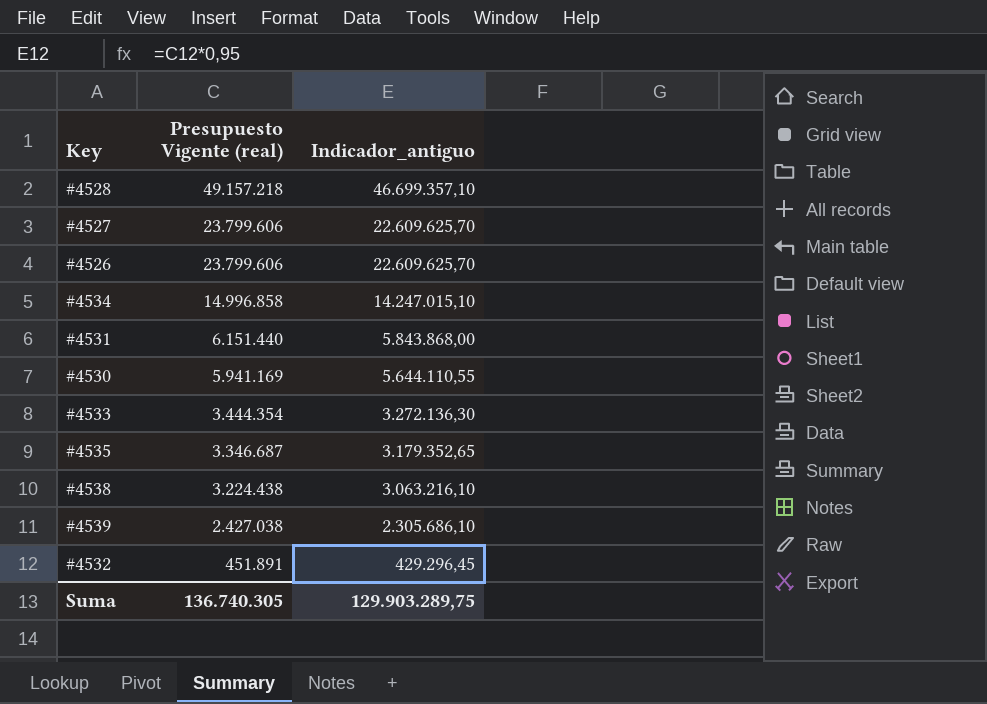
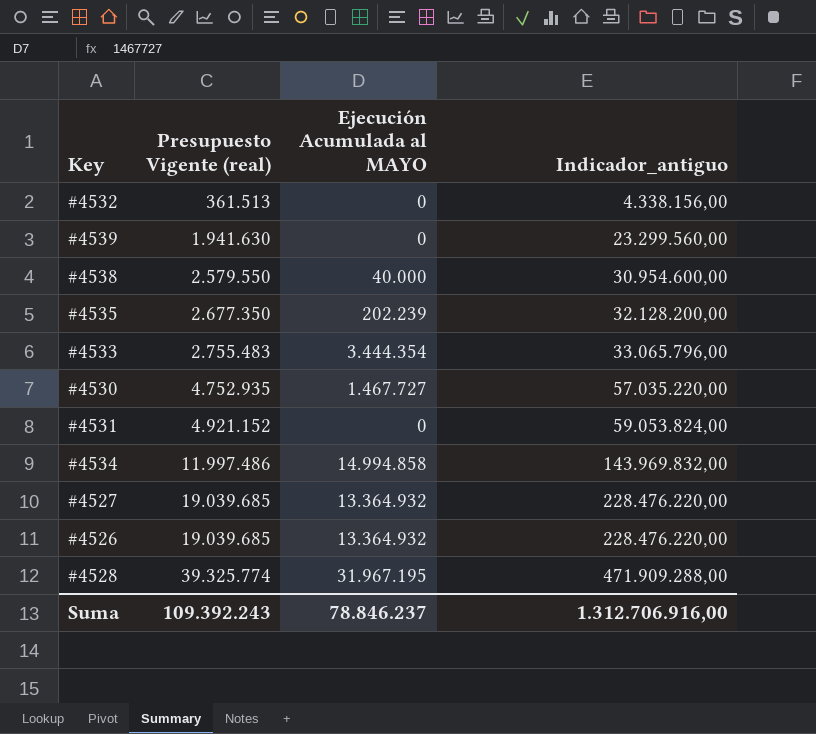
row order: Presupuesto Vigente (real) descending -> Presupuesto Vigente (real) ascending
column Ejecución Acumulada al MAYO | position: none -> 3
column Indicador_antiguo | formula: [Presupuesto Vigente (real)] * 0,95 -> [Presupuesto Vigente (real)] * 12
#4532 | Presupuesto Vigente (real): 451.891 -> 361.513
#4539 | Presupuesto Vigente (real): 2.427.038 -> 1.941.630
#4538 | Presupuesto Vigente (real): 3.224.438 -> 2.579.550
#4535 | Presupuesto Vigente (real): 3.346.687 -> 2.677.350
#4533 | Presupuesto Vigente (real): 3.444.354 -> 2.755.483
#4530 | Presupuesto Vigente (real): 5.941.169 -> 4.752.935
#4531 | Presupuesto Vigente (real): 6.151.440 -> 4.921.152
#4534 | Presupuesto Vigente (real): 14.996.858 -> 11.997.486
#4527 | Presupuesto Vigente (real): 23.799.606 -> 19.039.685
#4526 | Presupuesto Vigente (real): 23.799.606 -> 19.039.685
#4528 | Presupuesto Vigente (real): 49.157.218 -> 39.325.774
Suma | Presupuesto Vigente (real): 136.740.305 -> 109.392.243
Suma | Indicador_antiguo: 129.903.289,75 -> 1.312.706.916,00

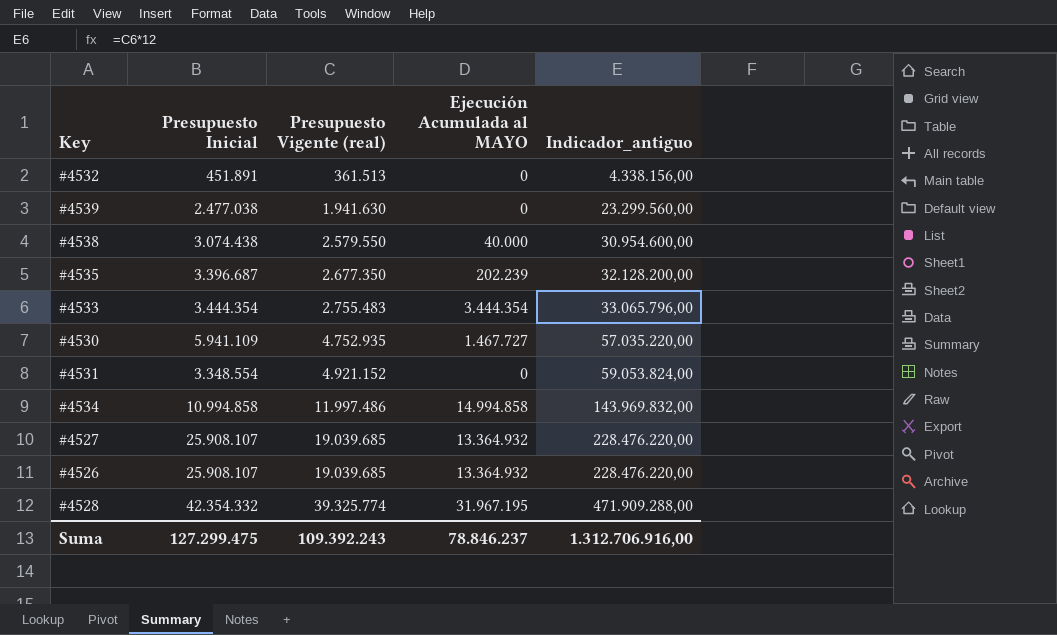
column Presupuesto Inicial | position: none -> 2

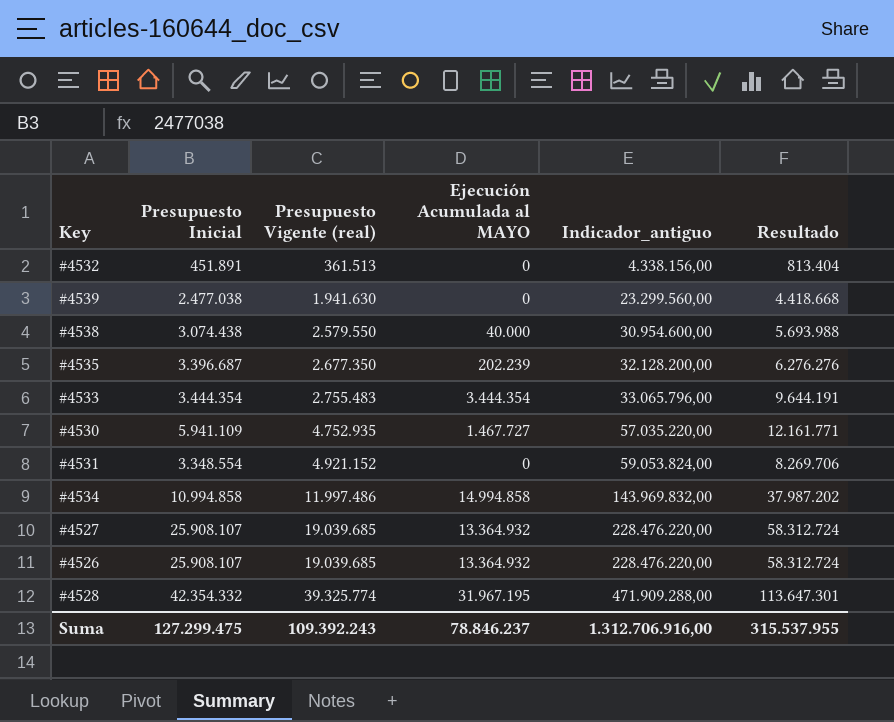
column Resultado | formula: none -> [Presupuesto Inicial] + [Presupuesto Vigente (real)] + [Ejecución Acumulada al MAYO]

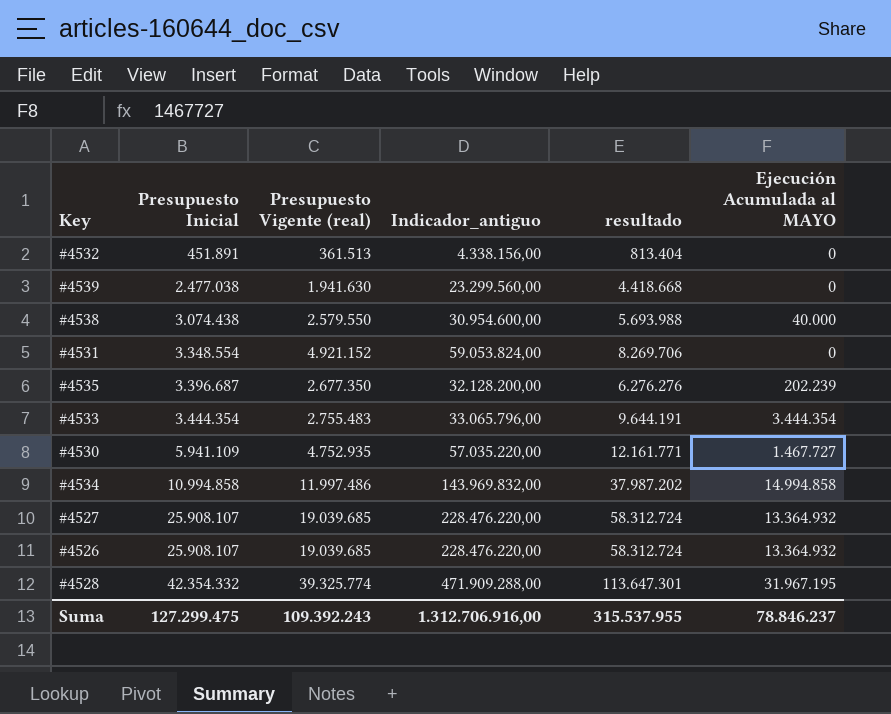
row order: Presupuesto Vigente (real) ascending -> Presupuesto Inicial ascending
column name: Resultado -> resultado
column Ejecución Acumulada al MAYO | position: 4 -> 6

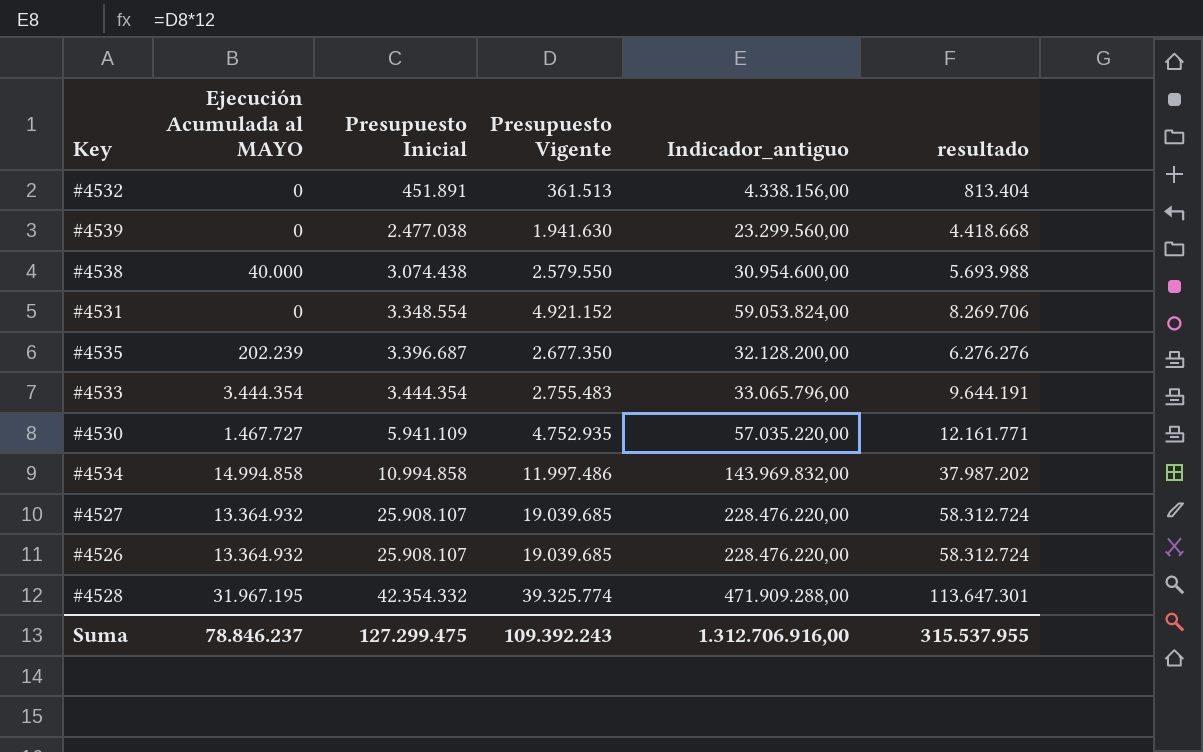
column Ejecución Acumulada al MAYO | position: 6 -> 2
column name: Presupuesto Vigente (real) -> Presupuesto Vigente

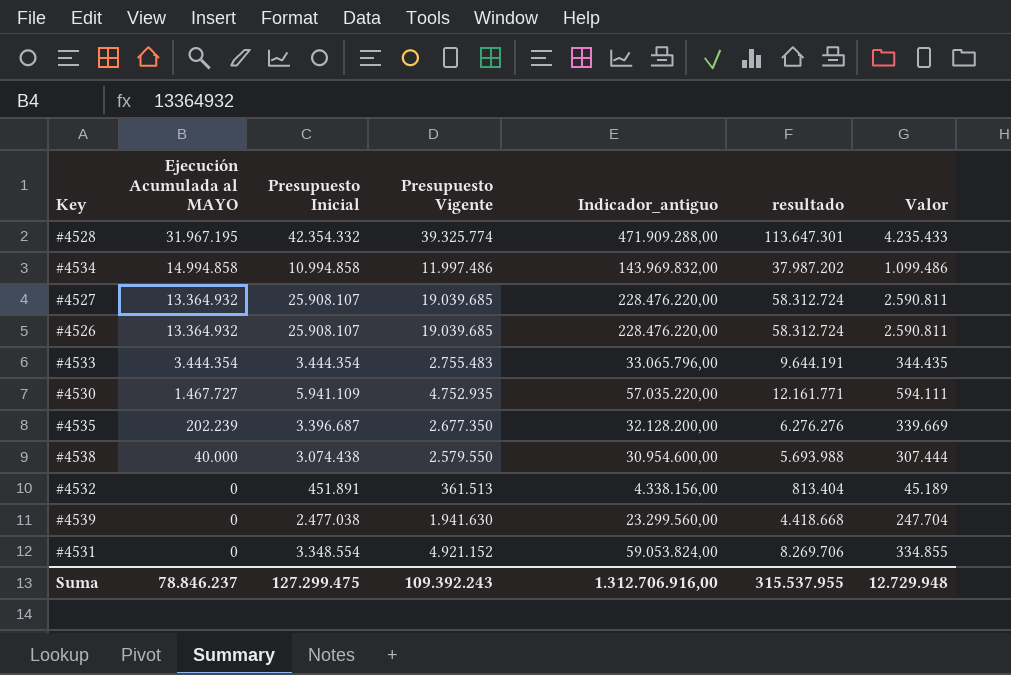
row order: Presupuesto Inicial ascending -> Ejecución Acumulada al MAYO descending
column Valor | formula: none -> [Presupuesto Inicial] * 0,1

